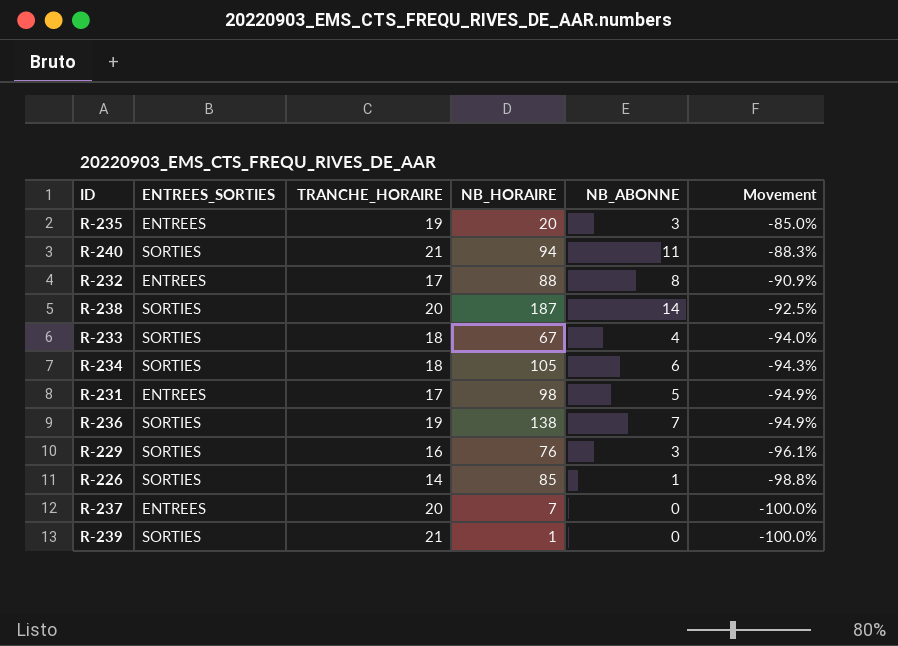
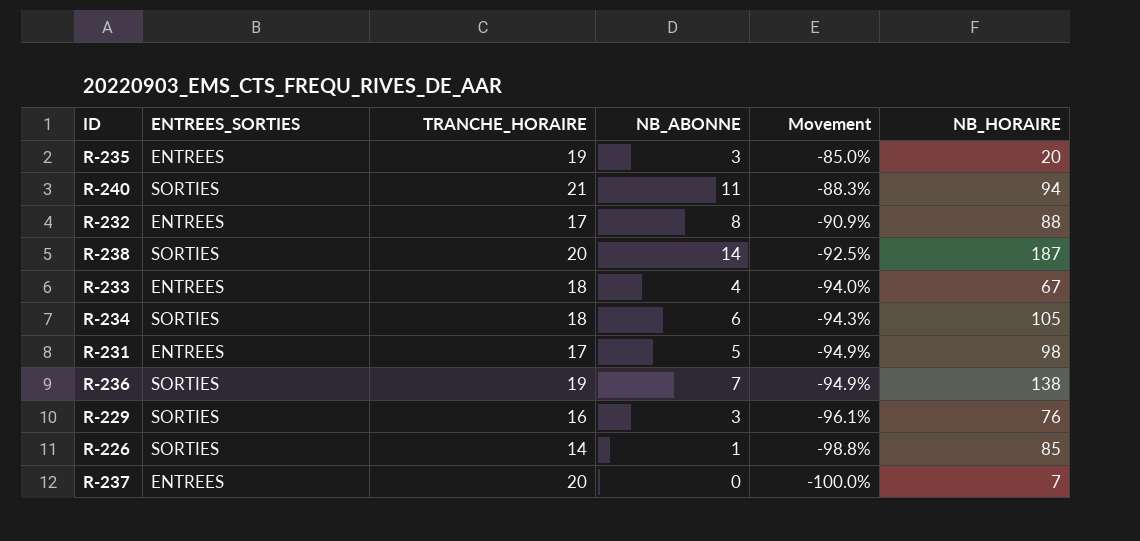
column NB_HORAIRE | position: 4 -> 6
row R-239: SORTIES | 21 | 1 | 0 | -100.0% -> none
R-233 | ENTREES_SORTIES: SORTIES -> ENTREES

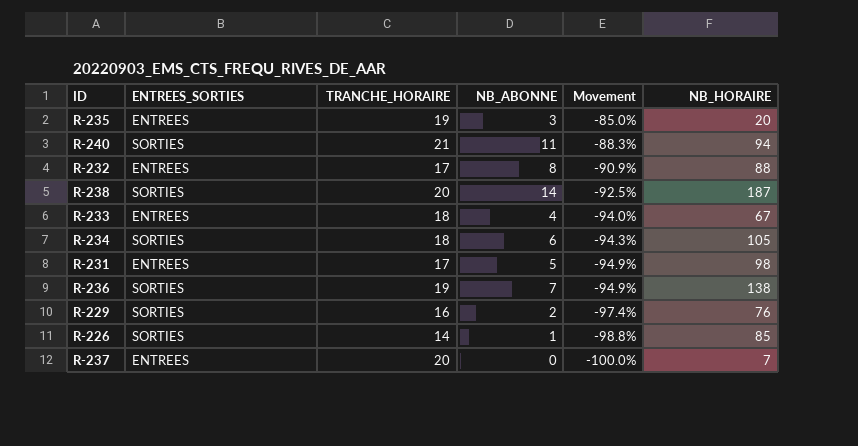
R-229 | NB_ABONNE: 3 -> 2
R-229 | Movement: -96.1% -> -97.4%

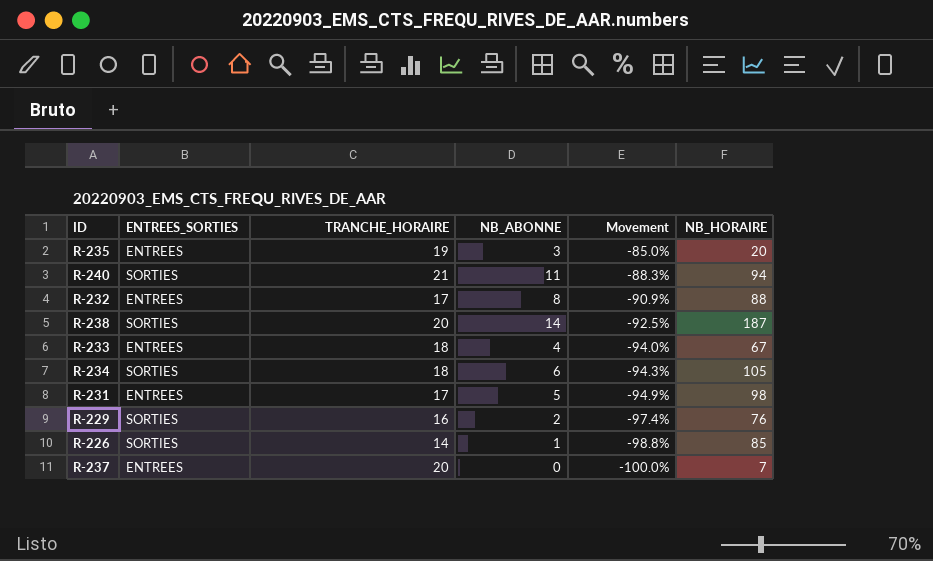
row R-236: SORTIES | 19 | 7 | -94.9% | 138 -> none

